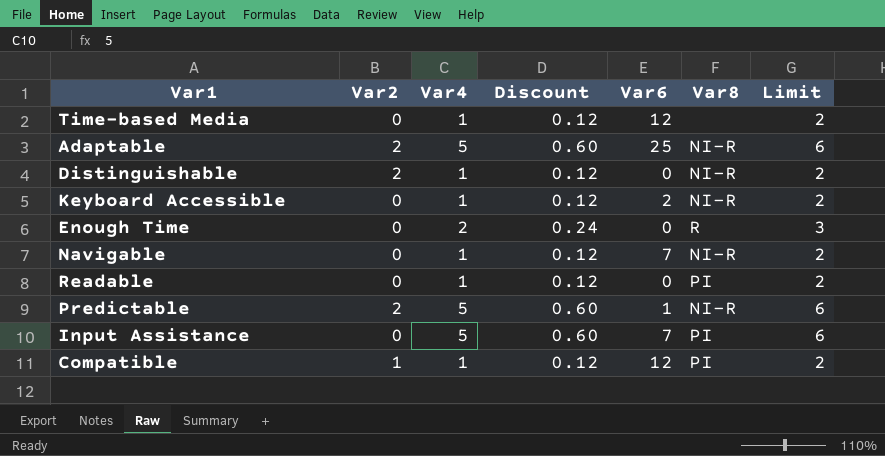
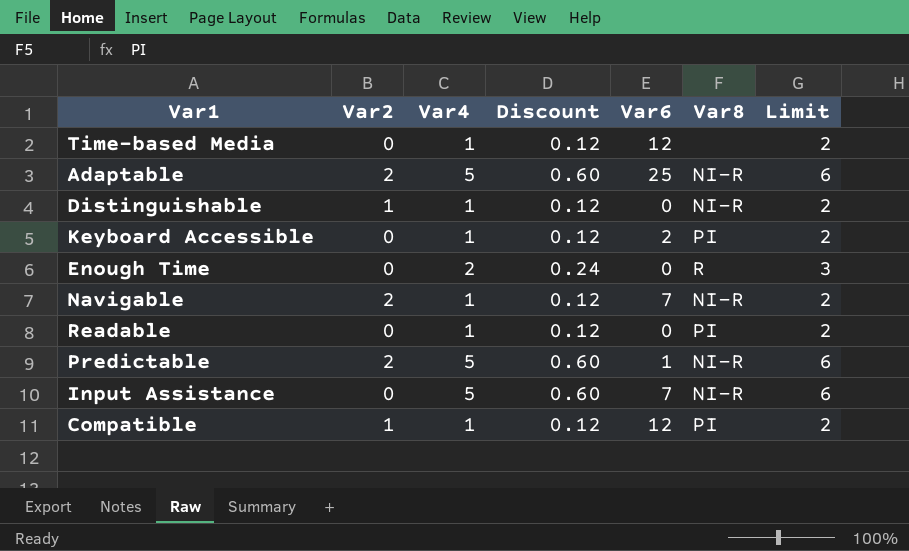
Distinguishable | Var2: 2 -> 1
Keyboard Accessible | Var8: NI-R -> PI
Navigable | Var2: 0 -> 2
Input Assistance | Var8: PI -> NI-R

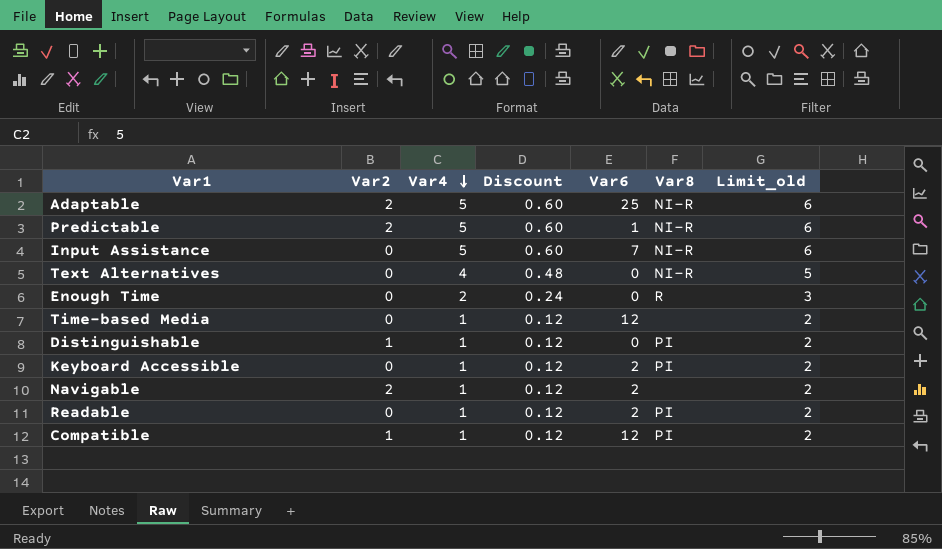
row order: none -> Var4 descending
column name: Limit -> Limit_old
row Text Alternatives: none -> 0 | 4 | 0.48 | 0 | NI-R | 5
Distinguishable | Var8: NI-R -> PI
Navigable | Var6: 7 -> 2
Navigable | Var8: NI-R -> none
Readable | Var6: 0 -> 2

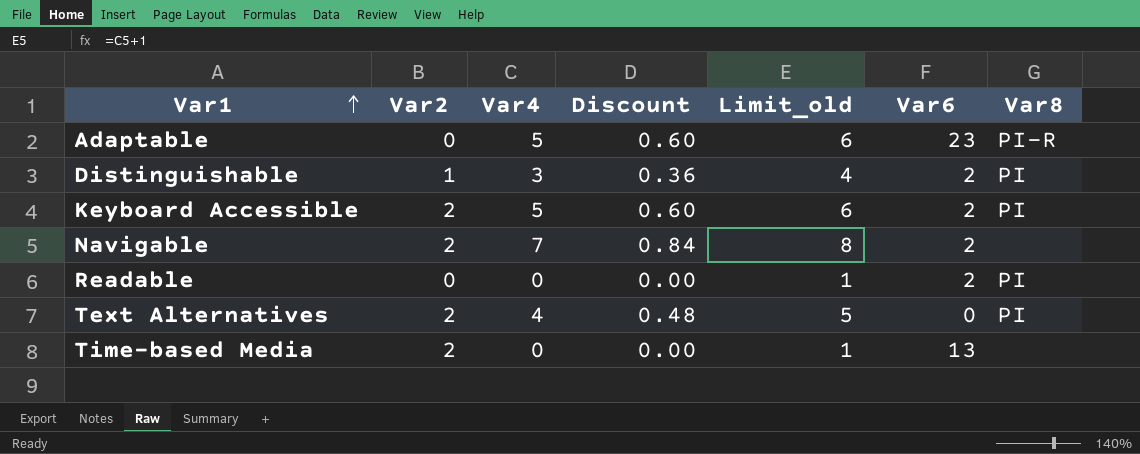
row order: Var4 descending -> Var1 ascending
column Limit_old | position: 7 -> 5
row Predictable: 2 | 5 | 0.60 | 1 | NI-R | 6 -> none
row Input Assistance: 0 | 5 | 0.60 | 7 | NI-R | 6 -> none
row Enough Time: 0 | 2 | 0.24 | 0 | R | 3 -> none
row Compatible: 1 | 1 | 0.12 | 12 | PI | 2 -> none
Adaptable | Var2: 2 -> 0
Adaptable | Var6: 25 -> 23
Adaptable | Var8: NI-R -> PI-R
Distinguishable | Var4: 1 -> 3
Distinguishable | Discount: 0.12 -> 0.36
Distinguishable | Limit_old: 2 -> 4
Distinguishable | Var6: 0 -> 2
Keyboard Accessible | Var2: 0 -> 2
Keyboard Accessible | Var4: 1 -> 5
Keyboard Accessible | Discount: 0.12 -> 0.60
Keyboard Accessible | Limit_old: 2 -> 6
Navigable | Var4: 1 -> 7
Navigable | Discount: 0.12 -> 0.84
Navigable | Limit_old: 2 -> 8
Readable | Var4: 1 -> 0
Readable | Discount: 0.12 -> 0.00
Readable | Limit_old: 2 -> 1
Text Alternatives | Var2: 0 -> 2
Text Alternatives | Var8: NI-R -> PI
Time-based Media | Var2: 0 -> 2
Time-based Media | Var4: 1 -> 0
Time-based Media | Discount: 0.12 -> 0.00
Time-based Media | Limit_old: 2 -> 1
Time-based Media | Var6: 12 -> 13

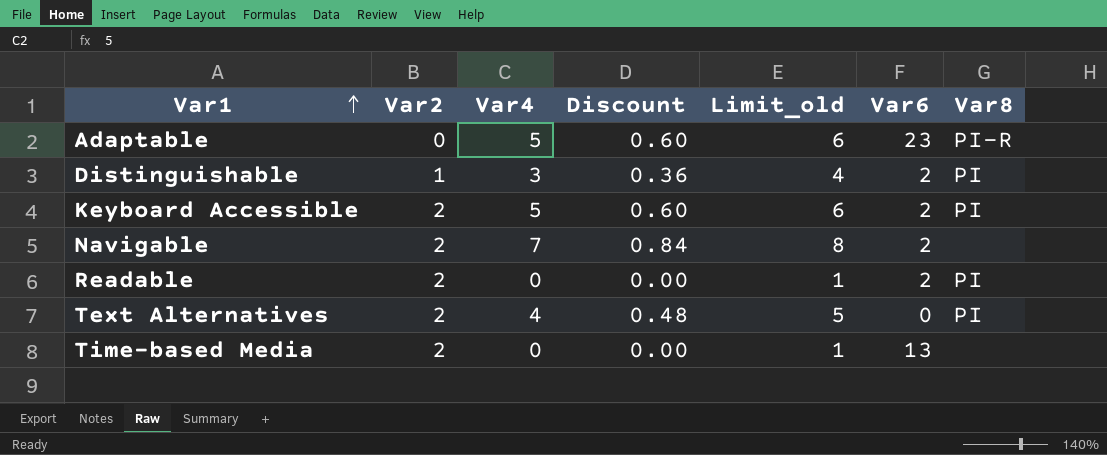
Readable | Var2: 0 -> 2

